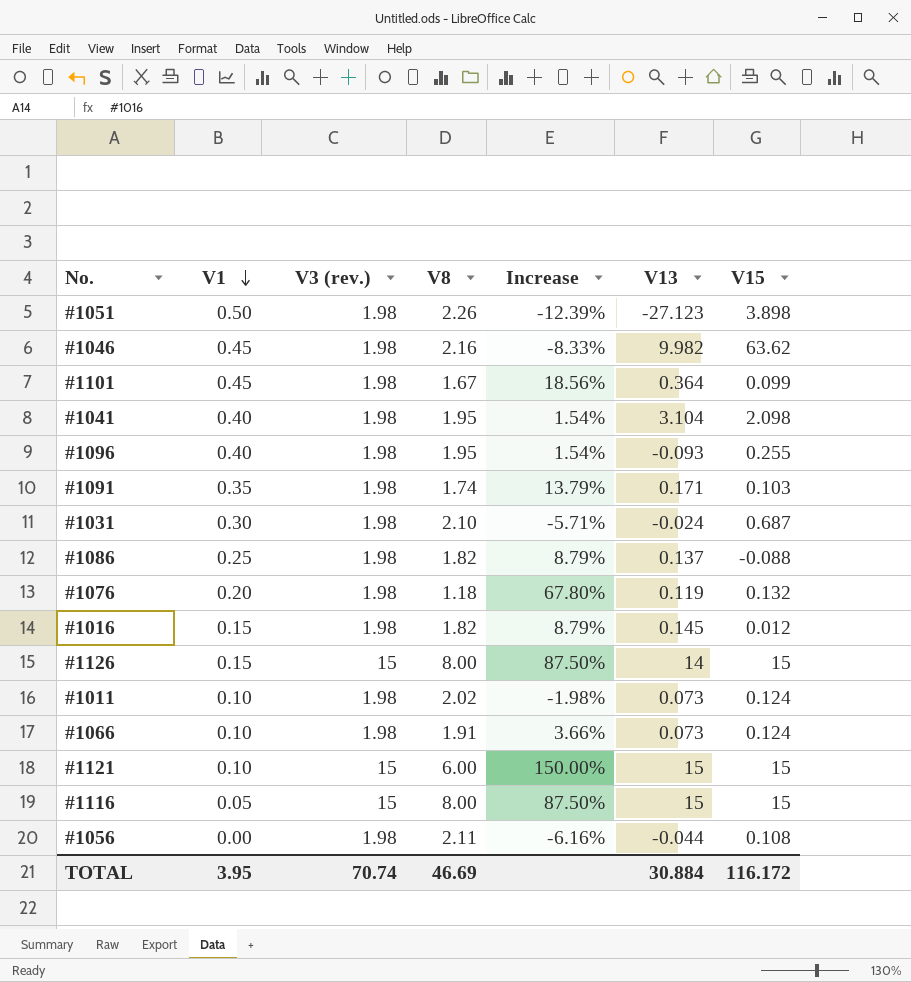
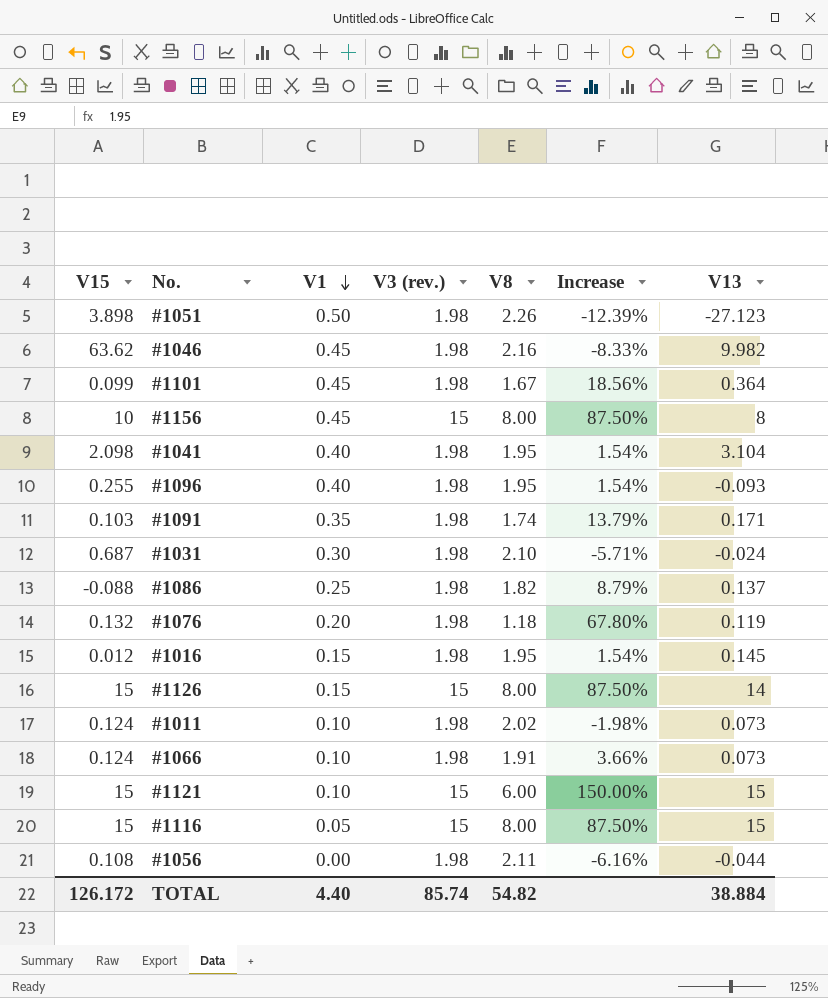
column V15 | position: 7 -> 1
row #1156: none -> 10 | 0.45 | 15 | 8.00 | 87.50% | 8
#1016 | V8: 1.82 -> 1.95
#1016 | Increase: 8.79% -> 1.54%
TOTAL | V15: 116.172 -> 126.172
TOTAL | V1: 3.95 -> 4.40
TOTAL | V3 (rev.): 70.74 -> 85.74
TOTAL | V8: 46.69 -> 54.82
TOTAL | V13: 30.884 -> 38.884

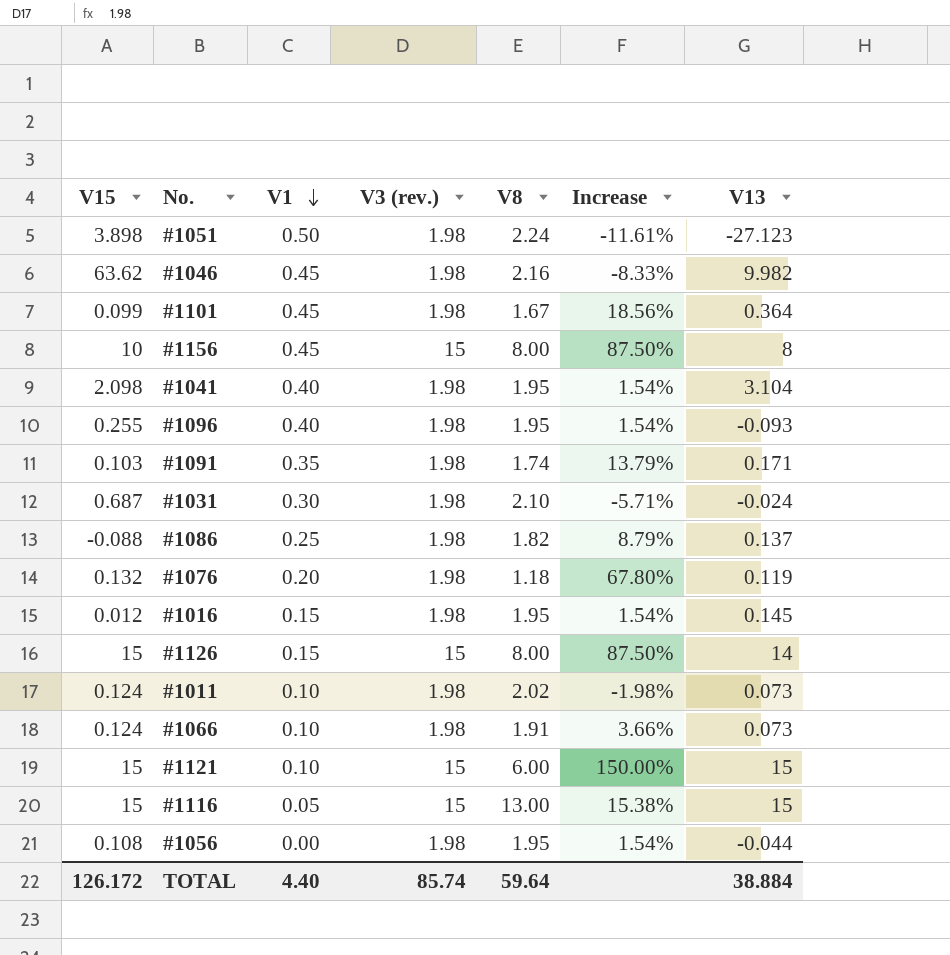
#1051 | V8: 2.26 -> 2.24
#1051 | Increase: -12.39% -> -11.61%
#1116 | V8: 8.00 -> 13.00
#1116 | Increase: 87.50% -> 15.38%
#1056 | V8: 2.11 -> 1.95
#1056 | Increase: -6.16% -> 1.54%
TOTAL | V8: 54.82 -> 59.64

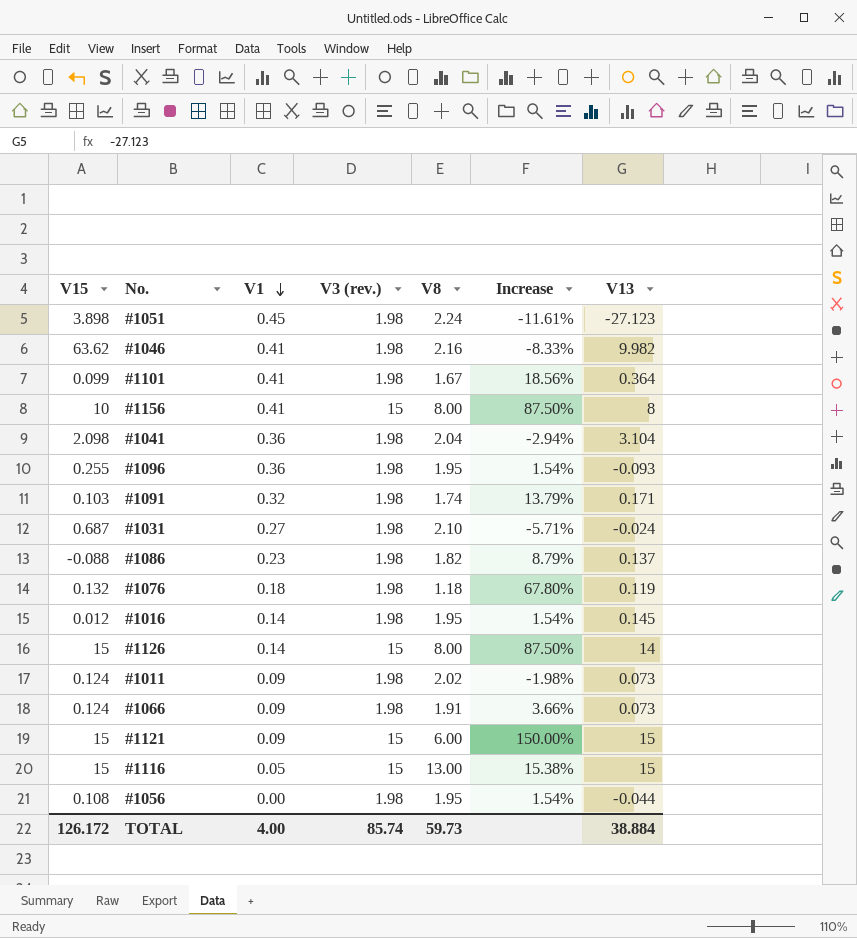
#1051 | V1: 0.50 -> 0.45
#1046 | V1: 0.45 -> 0.41
#1101 | V1: 0.45 -> 0.41
#1156 | V1: 0.45 -> 0.41
#1041 | V1: 0.40 -> 0.36
#1041 | V8: 1.95 -> 2.04
#1041 | Increase: 1.54% -> -2.94%
#1096 | V1: 0.40 -> 0.36
#1091 | V1: 0.35 -> 0.32
#1031 | V1: 0.30 -> 0.27
#1086 | V1: 0.25 -> 0.23
#1076 | V1: 0.20 -> 0.18
#1016 | V1: 0.15 -> 0.14
#1126 | V1: 0.15 -> 0.14
#1011 | V1: 0.10 -> 0.09
#1066 | V1: 0.10 -> 0.09
#1121 | V1: 0.10 -> 0.09
TOTAL | V1: 4.40 -> 4.00
TOTAL | V8: 59.64 -> 59.73

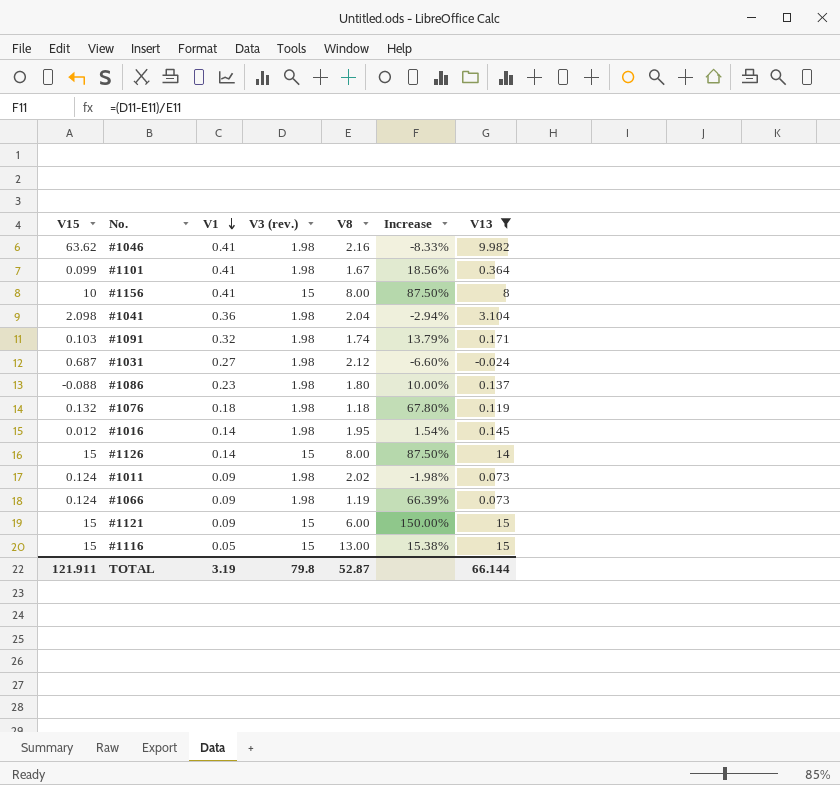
filter: none -> V13 >= -0.024
#1031 | V8: 2.10 -> 2.12
#1031 | Increase: -5.71% -> -6.60%
#1086 | V8: 1.82 -> 1.80
#1086 | Increase: 8.79% -> 10.00%
#1066 | V8: 1.91 -> 1.19
#1066 | Increase: 3.66% -> 66.39%
TOTAL | V15: 126.172 -> 121.911
TOTAL | V1: 4.00 -> 3.19
TOTAL | V3 (rev.): 85.74 -> 79.8
TOTAL | V8: 59.73 -> 52.87
TOTAL | V13: 38.884 -> 66.144

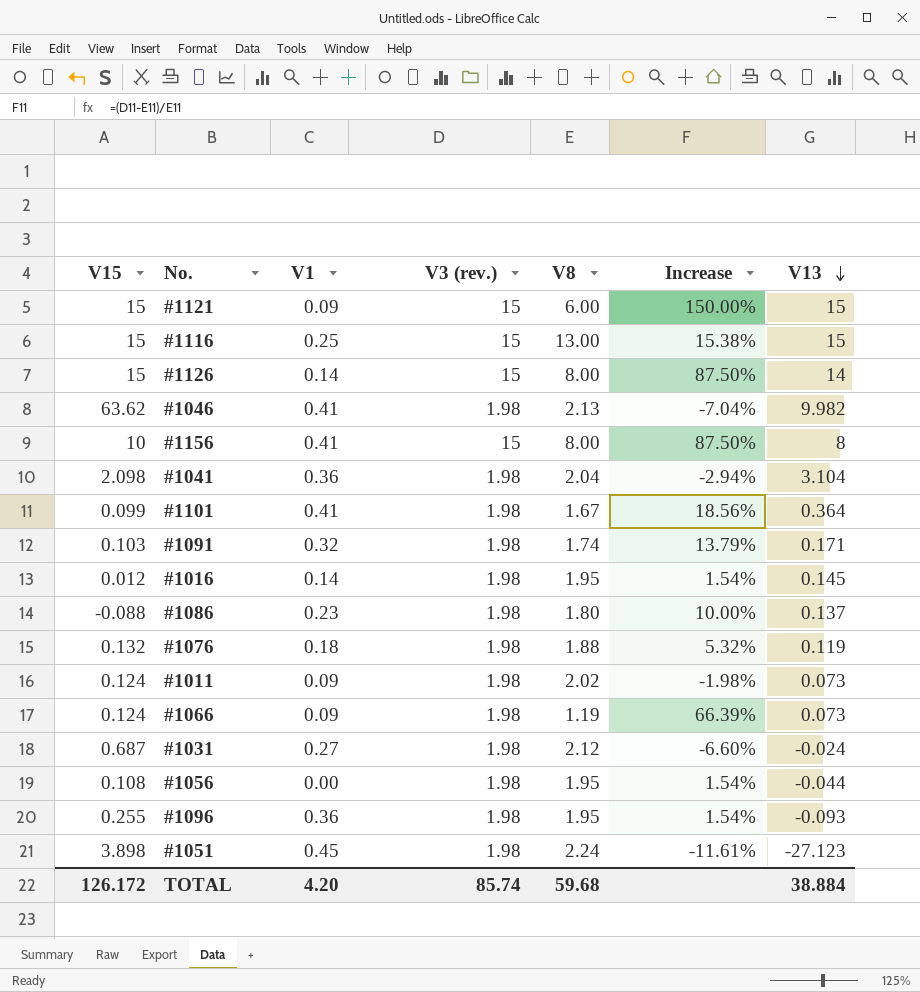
filter: V13 >= -0.024 -> none
row order: V1 descending -> V13 descending
#1116 | V1: 0.05 -> 0.25
#1046 | V8: 2.16 -> 2.13
#1046 | Increase: -8.33% -> -7.04%
#1076 | V8: 1.18 -> 1.88
#1076 | Increase: 67.80% -> 5.32%
TOTAL | V15: 121.911 -> 126.172
TOTAL | V1: 3.19 -> 4.20
TOTAL | V3 (rev.): 79.8 -> 85.74
TOTAL | V8: 52.87 -> 59.68
TOTAL | V13: 66.144 -> 38.884

